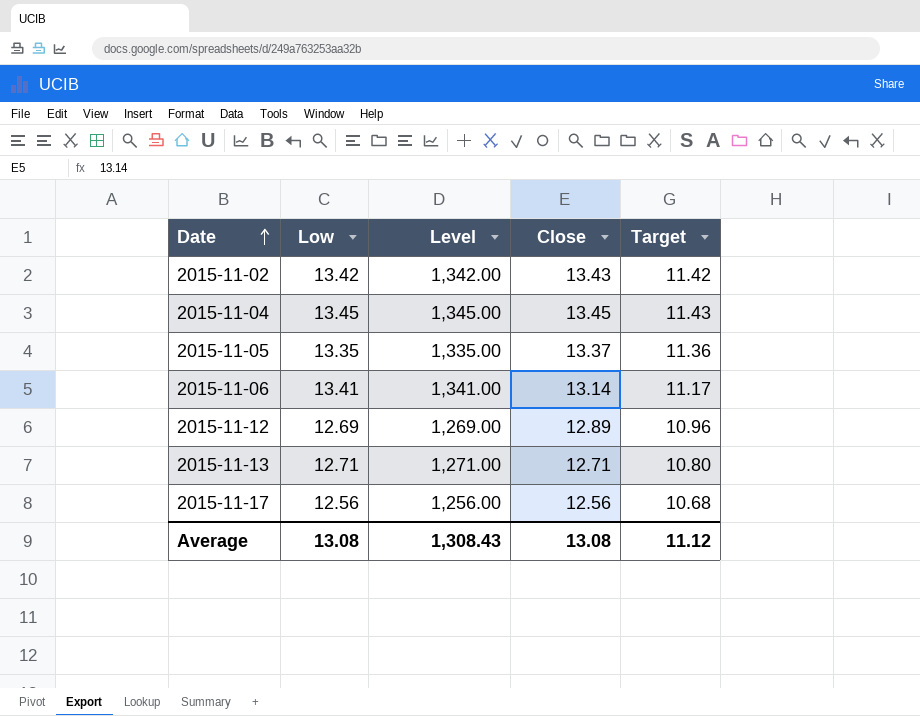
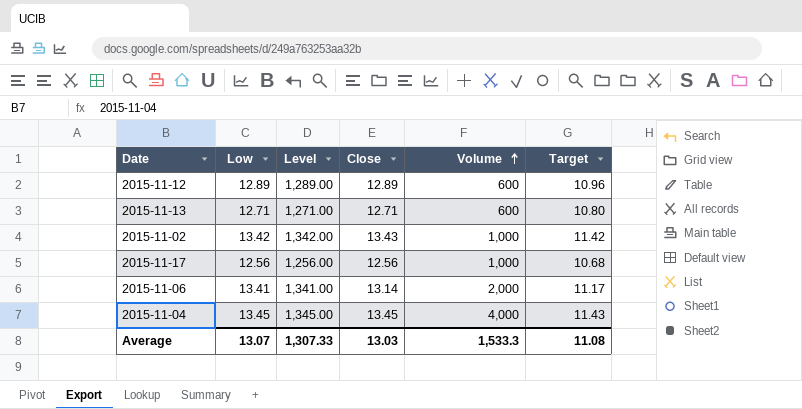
row order: Date ascending -> Volume ascending
column Volume | position: none -> 5
row 2015-11-05: 13.35 | 1,335.00 | 13.37 | 11.36 -> none
2015-11-12 | Low: 12.69 -> 12.89
2015-11-12 | Level: 1,269.00 -> 1,289.00
Average | Low: 13.08 -> 13.07
Average | Level: 1,308.43 -> 1,307.33
Average | Close: 13.08 -> 13.03
Average | Target: 11.12 -> 11.08

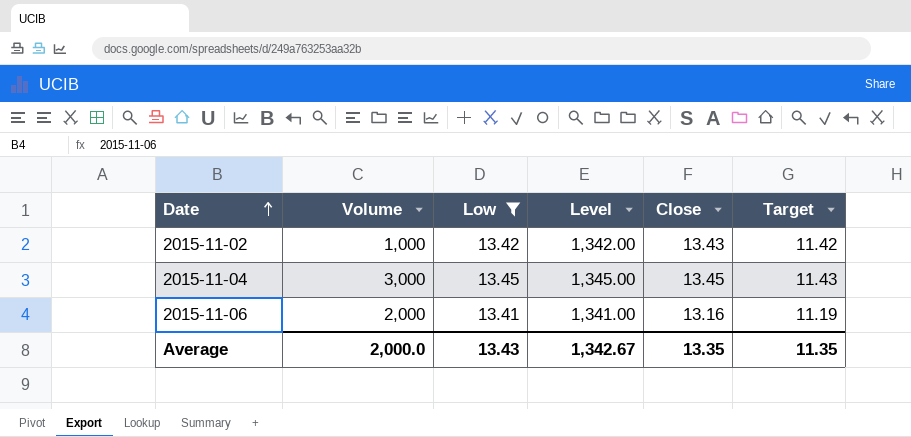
filter: none -> Low >= 13.41
row order: Volume ascending -> Date ascending
column Volume | position: 5 -> 2
2015-11-04 | Volume: 4,000 -> 3,000
2015-11-06 | Close: 13.14 -> 13.16
2015-11-06 | Target: 11.17 -> 11.19
Average | Volume: 1,533.3 -> 2,000.0
Average | Low: 13.07 -> 13.43
Average | Level: 1,307.33 -> 1,342.67
Average | Close: 13.03 -> 13.35
Average | Target: 11.08 -> 11.35

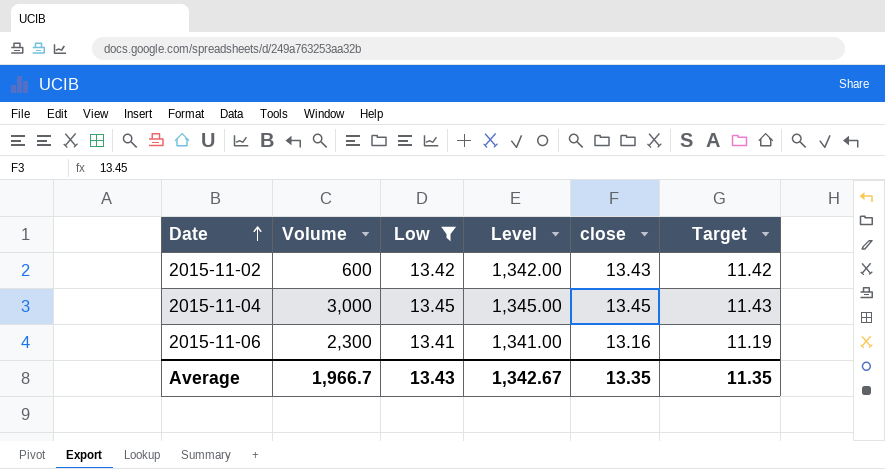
column name: Close -> close
2015-11-02 | Volume: 1,000 -> 600
2015-11-06 | Volume: 2,000 -> 2,300
Average | Volume: 2,000.0 -> 1,966.7

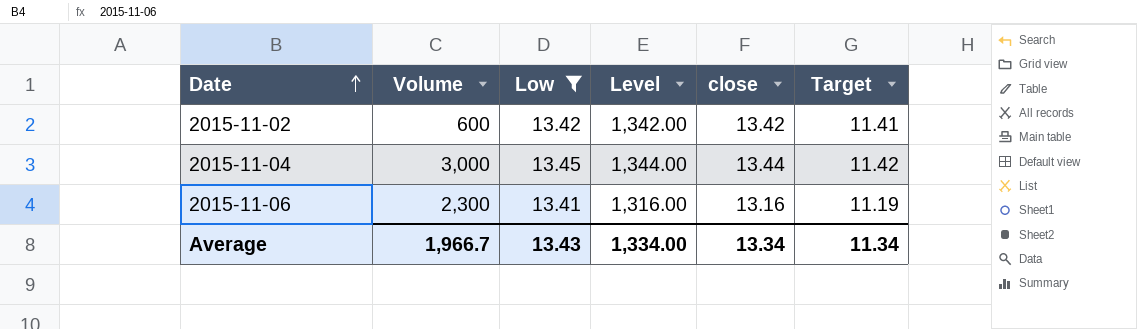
column Level | formula: [Low] * 100 -> [close] * 100
2015-11-02 | close: 13.43 -> 13.42
2015-11-02 | Target: 11.42 -> 11.41
2015-11-04 | close: 13.45 -> 13.44
2015-11-04 | Target: 11.43 -> 11.42
Average | Level: 1,342.67 -> 1,334.00
Average | close: 13.35 -> 13.34
Average | Target: 11.35 -> 11.34

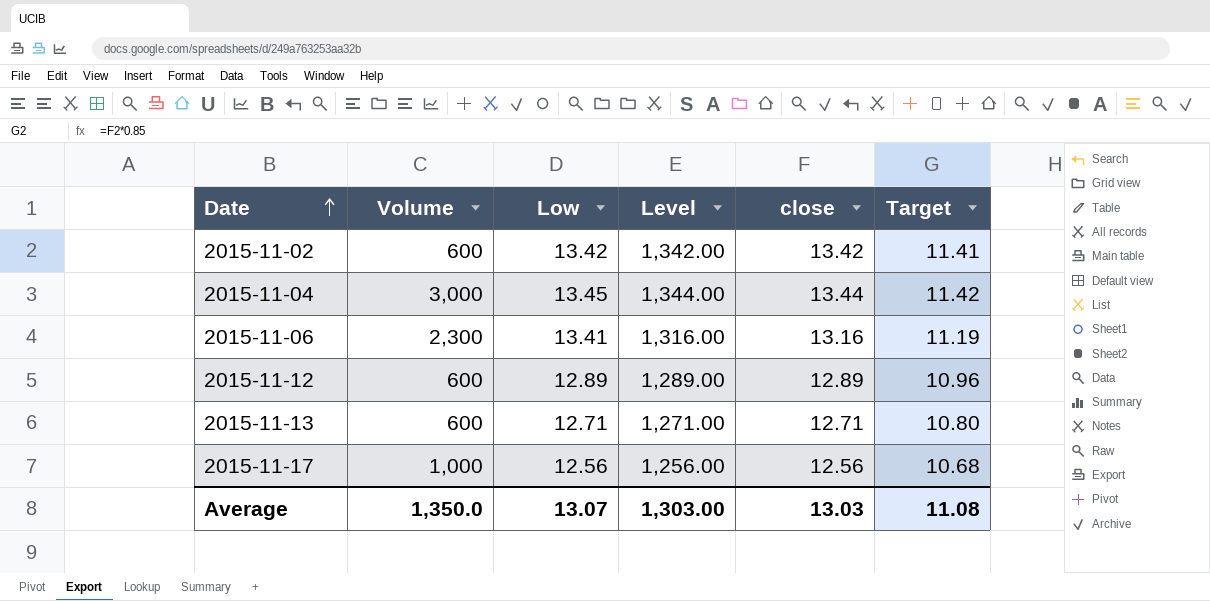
filter: Low >= 13.41 -> none
Average | Volume: 1,966.7 -> 1,350.0
Average | Low: 13.43 -> 13.07
Average | Level: 1,334.00 -> 1,303.00
Average | close: 13.34 -> 13.03
Average | Target: 11.34 -> 11.08

